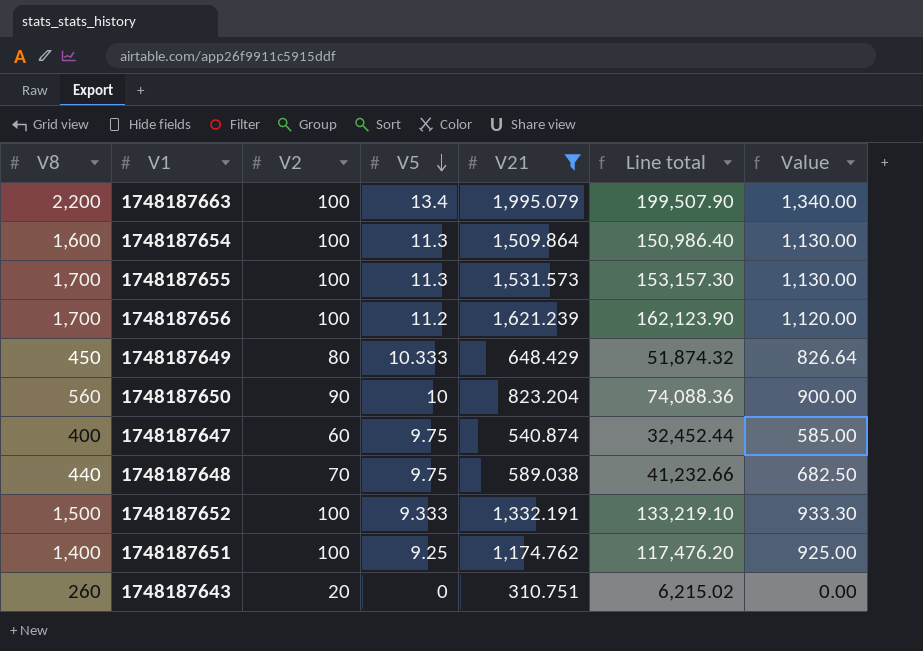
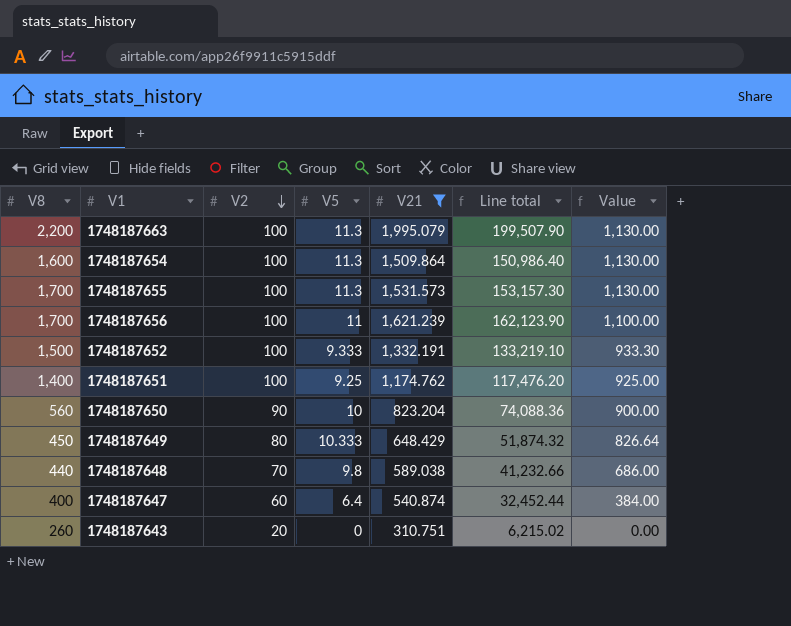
row order: V5 descending -> V2 descending
1748187663 | V5: 13.4 -> 11.3
1748187663 | Value: 1,340.00 -> 1,130.00
1748187656 | V5: 11.2 -> 11
1748187656 | Value: 1,120.00 -> 1,100.00
1748187648 | V5: 9.75 -> 9.8
1748187648 | Value: 682.50 -> 686.00
1748187647 | V5: 9.75 -> 6.4
1748187647 | Value: 585.00 -> 384.00

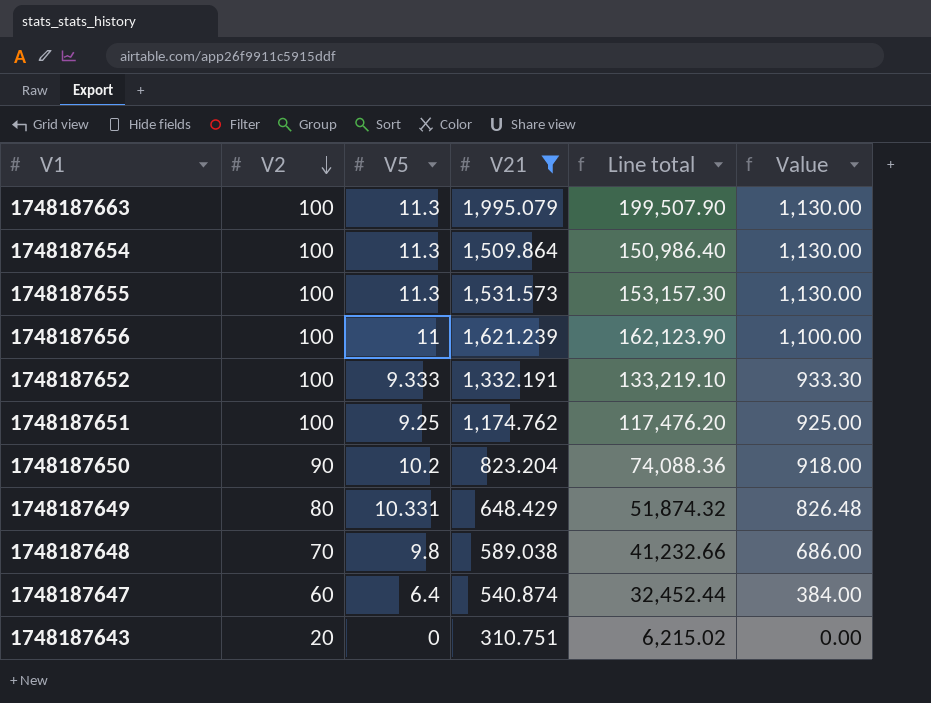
column V8 | position: 1 -> none
1748187650 | V5: 10 -> 10.2
1748187650 | Value: 900.00 -> 918.00
1748187649 | V5: 10.333 -> 10.331
1748187649 | Value: 826.64 -> 826.48

